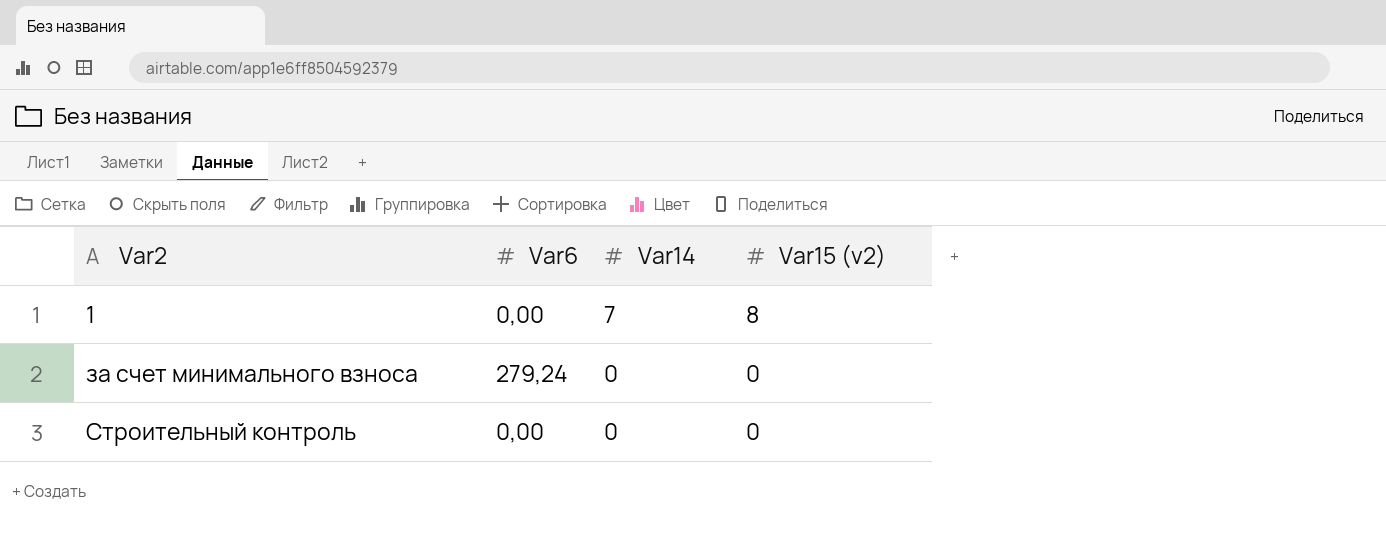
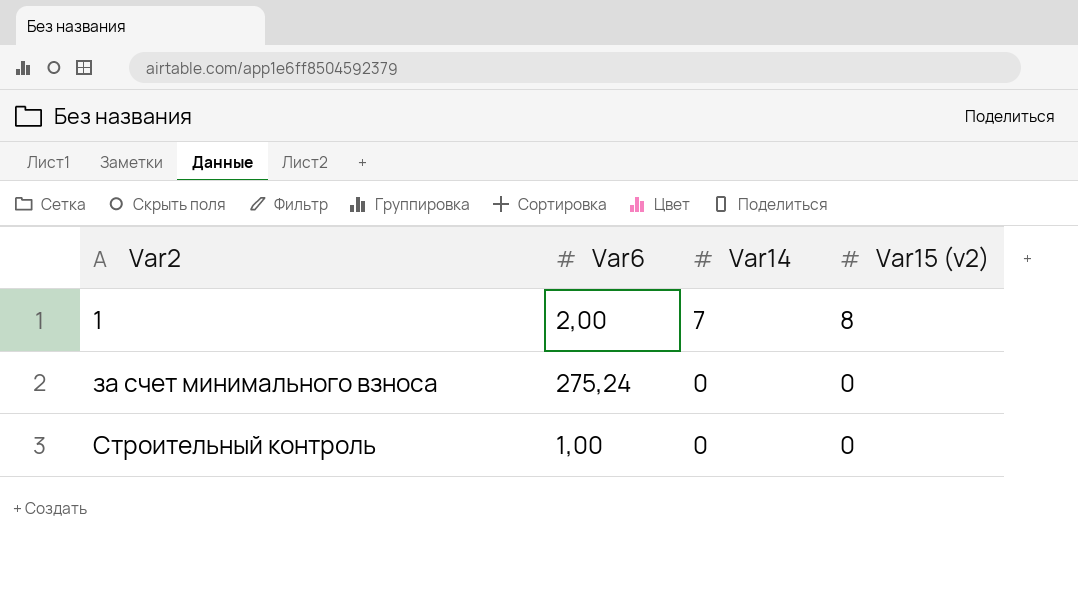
1 | Var6: 0,00 -> 2,00
за счет минимального взноса | Var6: 279,24 -> 275,24
Строительный контроль | Var6: 0,00 -> 1,00

